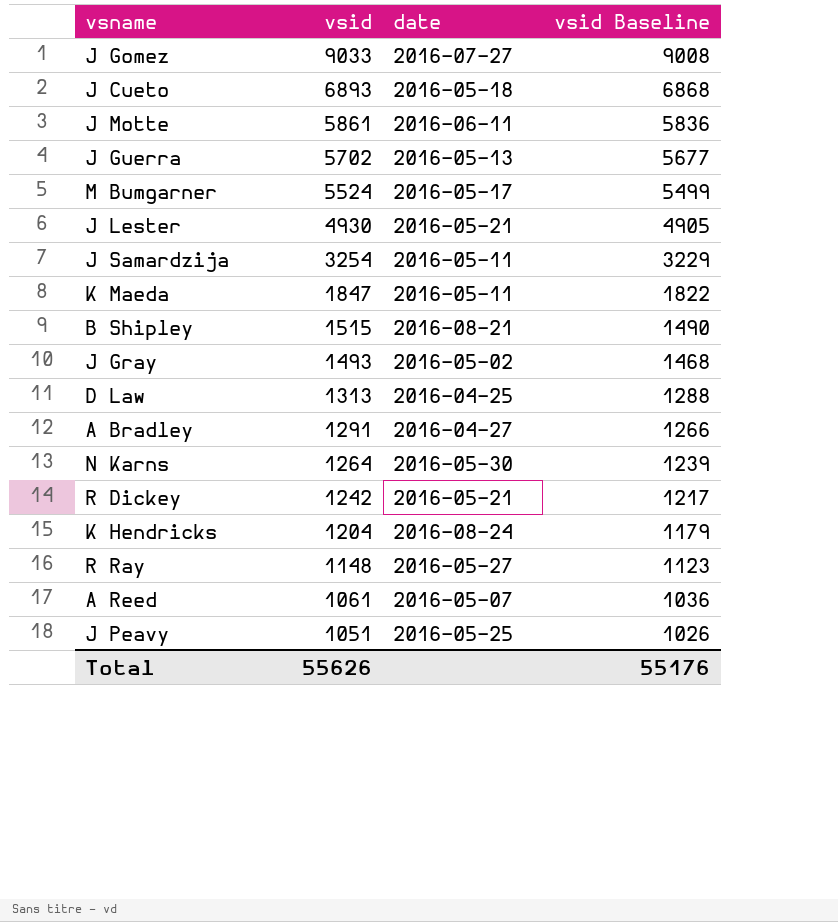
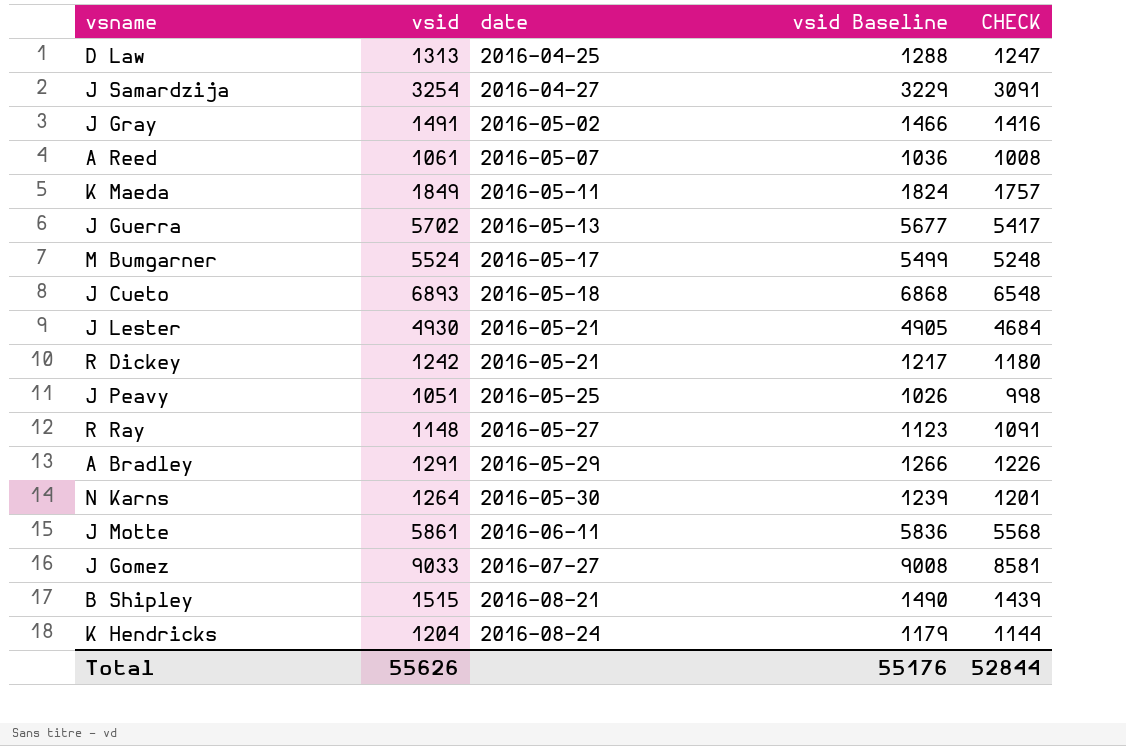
row order: vsid descending -> date ascending
column CHECK | formula: none -> [vsid] * 0.95
J Samardzija | date: 2016-05-11 -> 2016-04-27
J Gray | vsid: 1493 -> 1491
J Gray | vsid Baseline: 1468 -> 1466
K Maeda | vsid: 1847 -> 1849
K Maeda | vsid Baseline: 1822 -> 1824
A Bradley | date: 2016-04-27 -> 2016-05-29

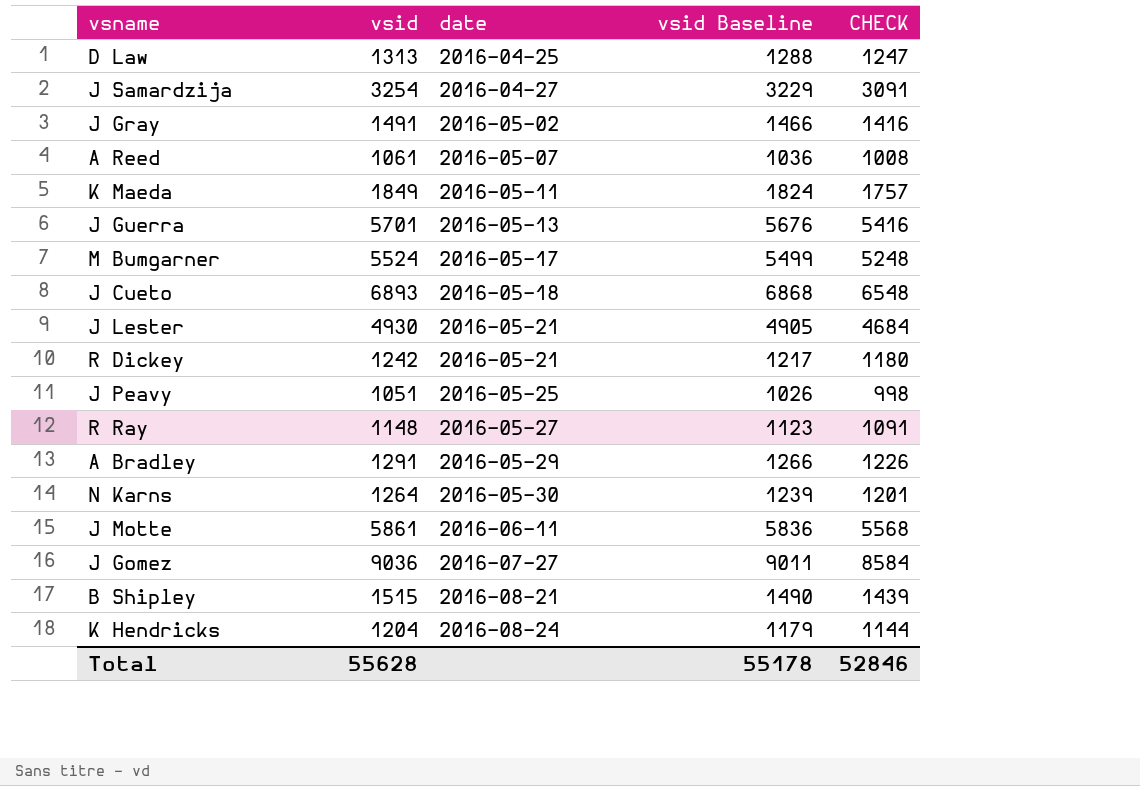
J Guerra | vsid: 5702 -> 5701
J Guerra | vsid Baseline: 5677 -> 5676
J Guerra | CHECK: 5417 -> 5416
J Gomez | vsid: 9033 -> 9036
J Gomez | vsid Baseline: 9008 -> 9011
J Gomez | CHECK: 8581 -> 8584
Total | vsid: 55626 -> 55628
Total | vsid Baseline: 55176 -> 55178
Total | CHECK: 52844 -> 52846

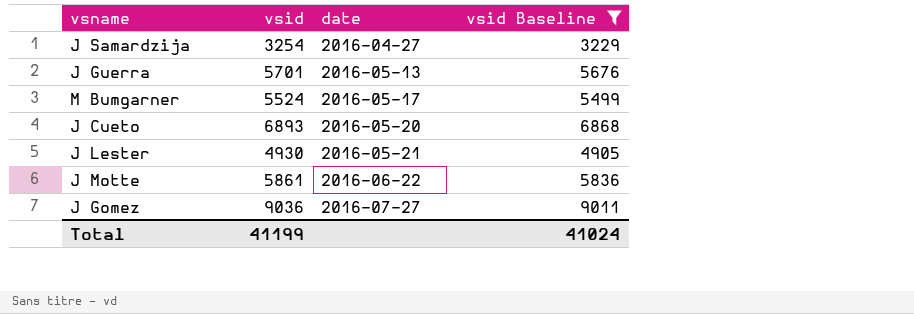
filter: none -> vsid Baseline >= 3229
column CHECK | formula: [vsid] * 0.95 -> none
J Cueto | date: 2016-05-18 -> 2016-05-20
J Motte | date: 2016-06-11 -> 2016-06-22
Total | vsid: 55628 -> 41199
Total | vsid Baseline: 55178 -> 41024

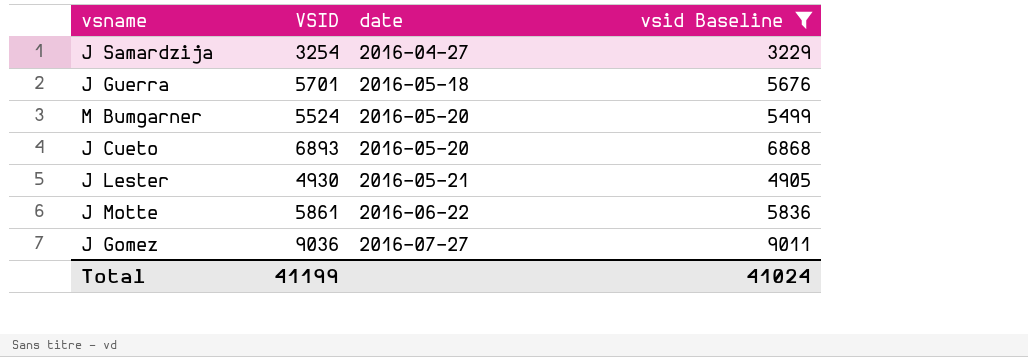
column name: vsid -> VSID
J Guerra | date: 2016-05-13 -> 2016-05-18
M Bumgarner | date: 2016-05-17 -> 2016-05-20

